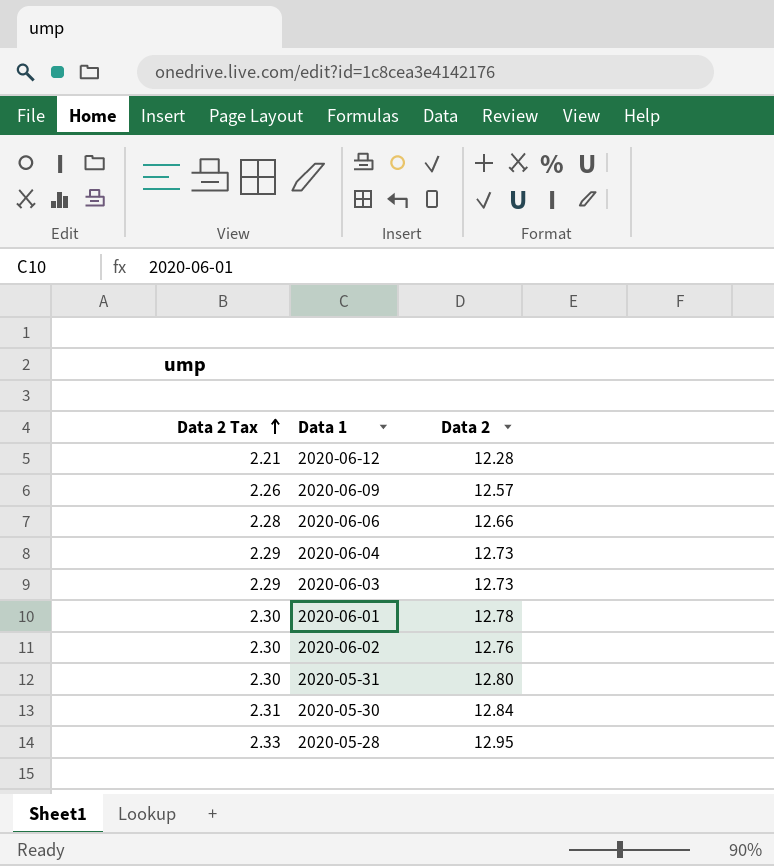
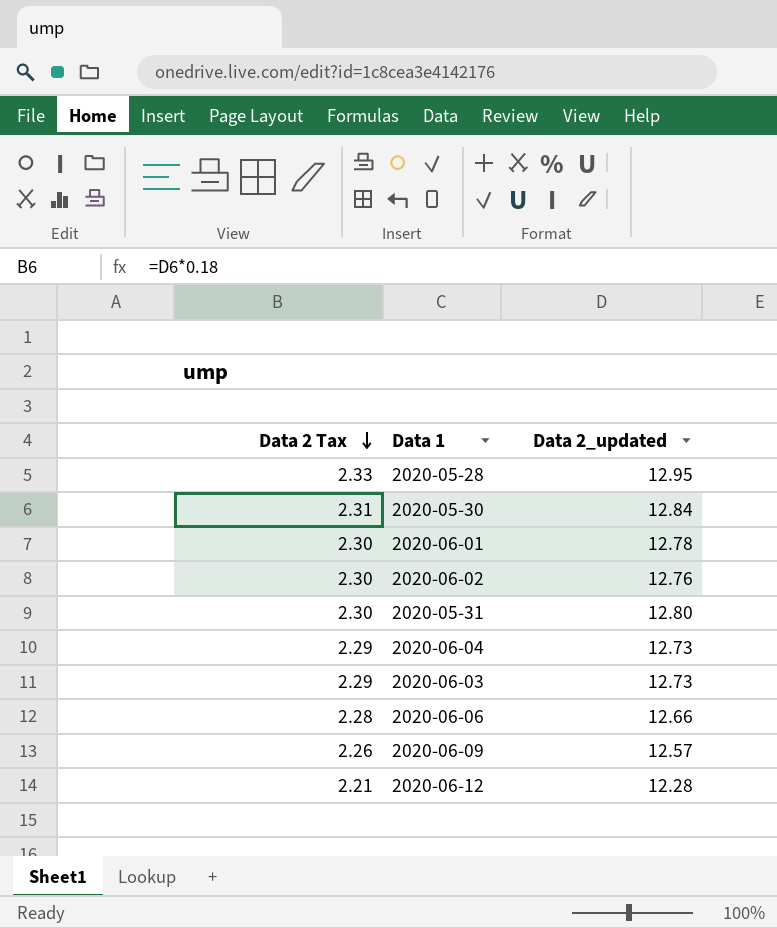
row order: Data 2 Tax ascending -> Data 2 Tax descending
column name: Data 2 -> Data 2_updated

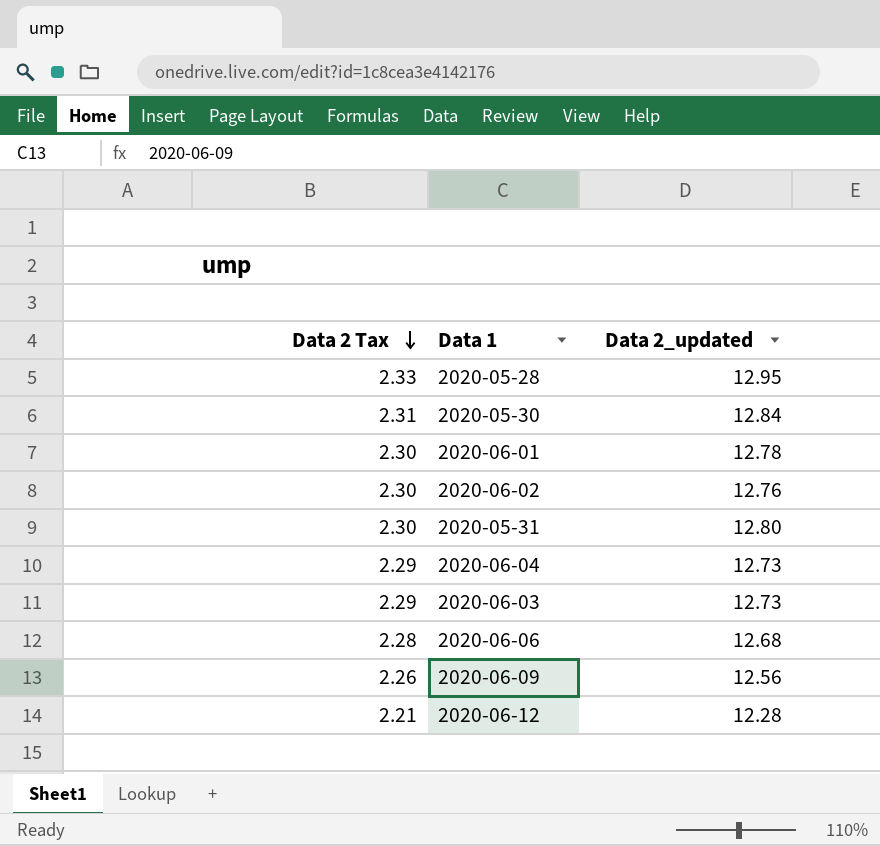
2020-06-06 | Data 2_updated: 12.66 -> 12.68
2020-06-09 | Data 2_updated: 12.57 -> 12.56

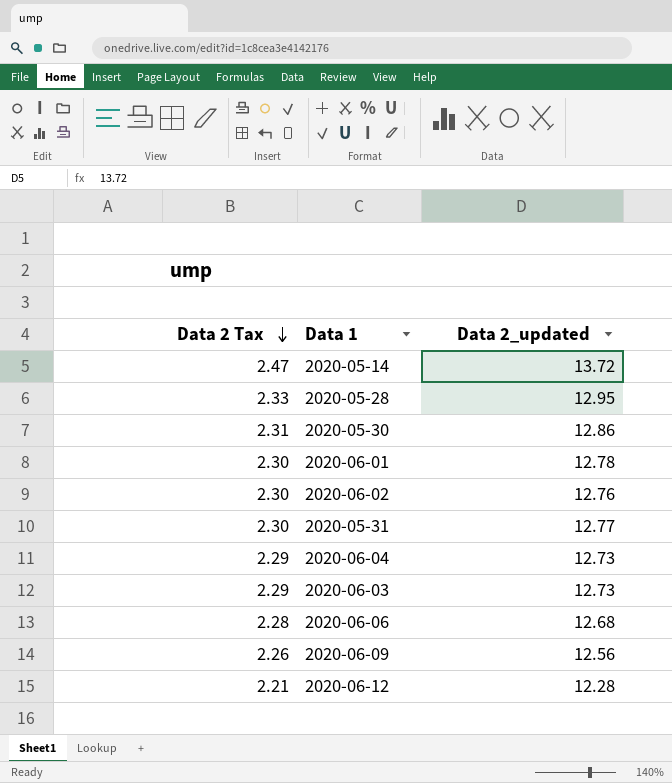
row 2020-05-14: none -> 2.47 | 13.72
2020-05-30 | Data 2_updated: 12.84 -> 12.86
2020-05-31 | Data 2_updated: 12.80 -> 12.77

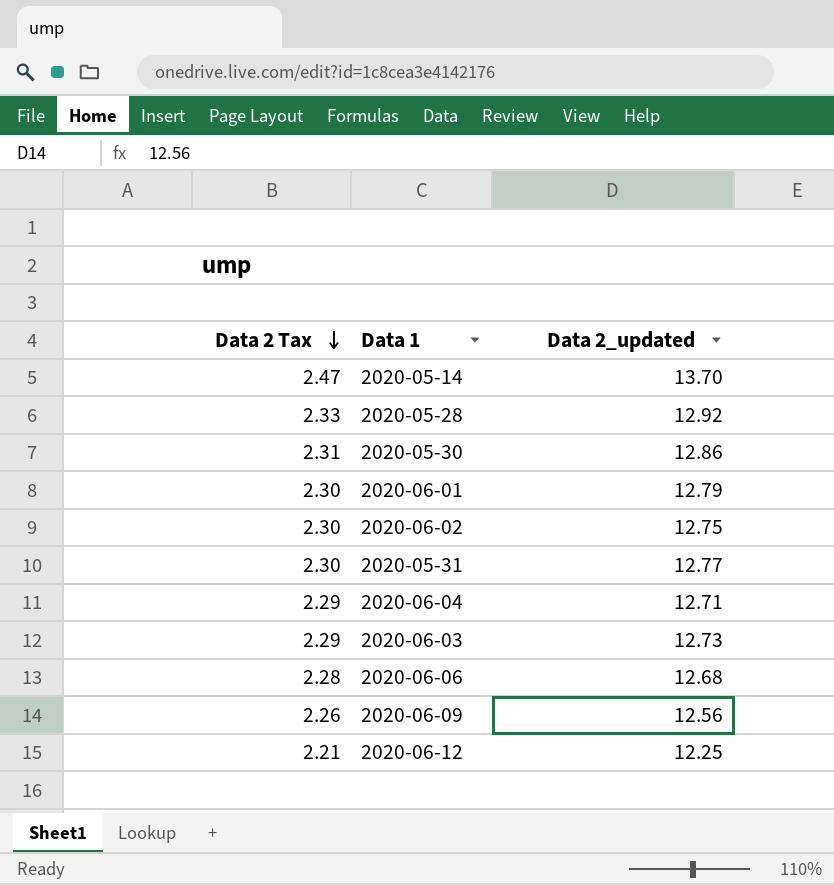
2020-05-14 | Data 2_updated: 13.72 -> 13.70
2020-05-28 | Data 2_updated: 12.95 -> 12.92
2020-06-01 | Data 2_updated: 12.78 -> 12.79
2020-06-02 | Data 2_updated: 12.76 -> 12.75
2020-06-04 | Data 2_updated: 12.73 -> 12.71
2020-06-12 | Data 2_updated: 12.28 -> 12.25

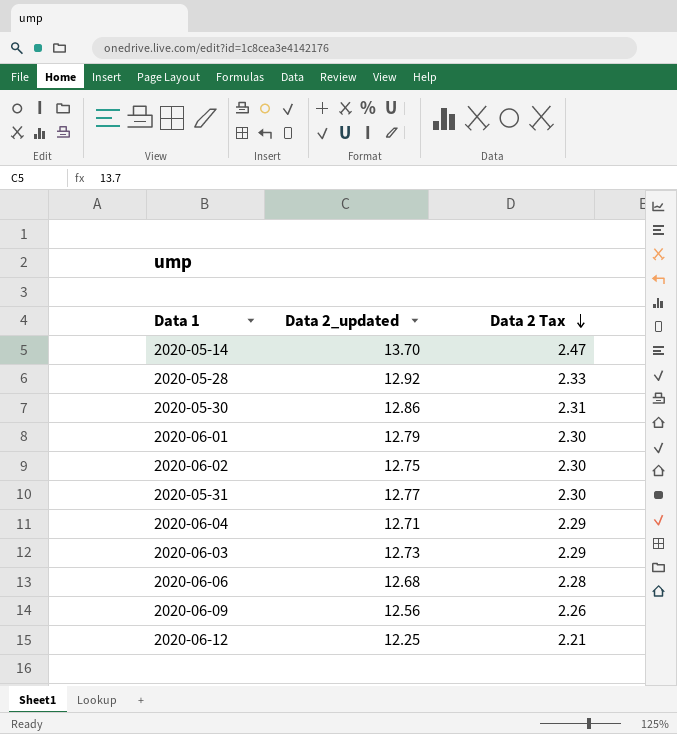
column Data 2 Tax | position: 1 -> 3

